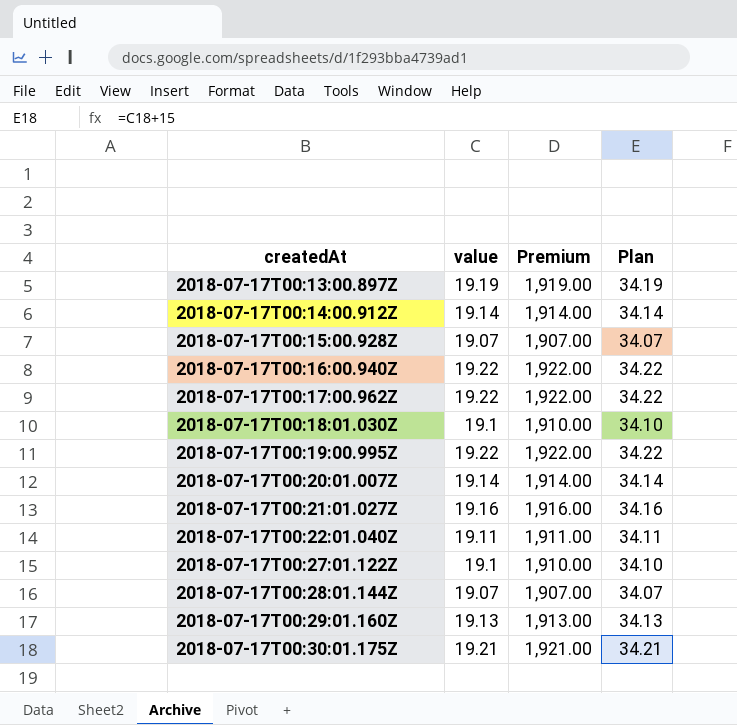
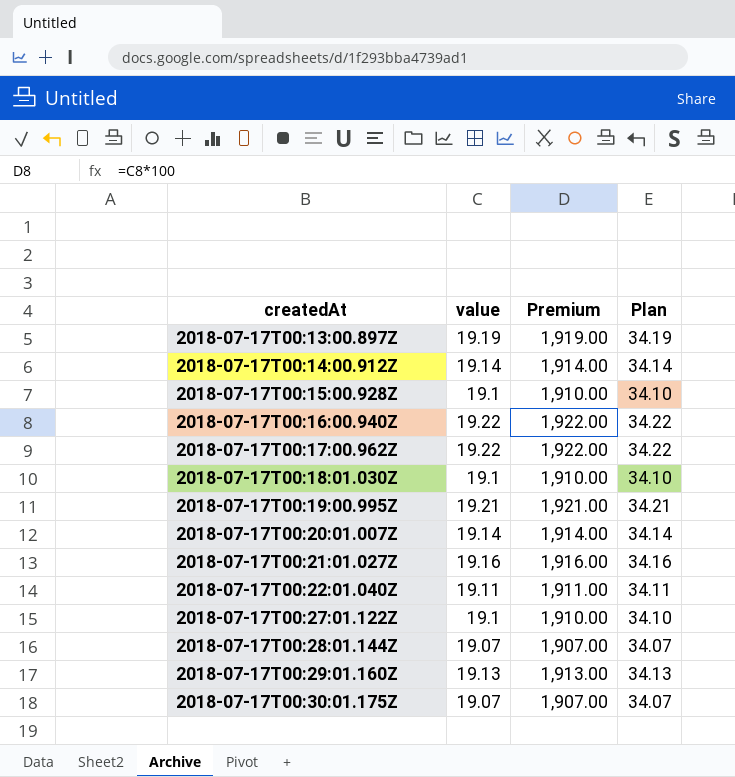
2018-07-17T00:15:00.928Z | value: 19.07 -> 19.1
2018-07-17T00:15:00.928Z | Premium: 1,907.00 -> 1,910.00
2018-07-17T00:15:00.928Z | Plan: 34.07 -> 34.10
2018-07-17T00:19:00.995Z | value: 19.22 -> 19.21
2018-07-17T00:19:00.995Z | Premium: 1,922.00 -> 1,921.00
2018-07-17T00:19:00.995Z | Plan: 34.22 -> 34.21
2018-07-17T00:30:01.175Z | value: 19.21 -> 19.07
2018-07-17T00:30:01.175Z | Premium: 1,921.00 -> 1,907.00
2018-07-17T00:30:01.175Z | Plan: 34.21 -> 34.07

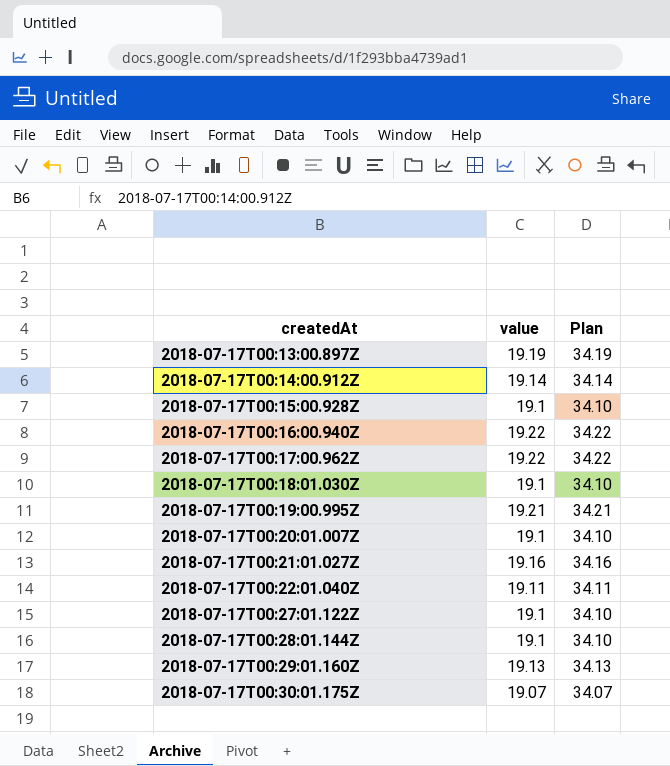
column Premium | formula: [value] * 100 -> none
2018-07-17T00:20:01.007Z | value: 19.14 -> 19.1
2018-07-17T00:20:01.007Z | Plan: 34.14 -> 34.10
2018-07-17T00:28:01.144Z | value: 19.07 -> 19.1
2018-07-17T00:28:01.144Z | Plan: 34.07 -> 34.10

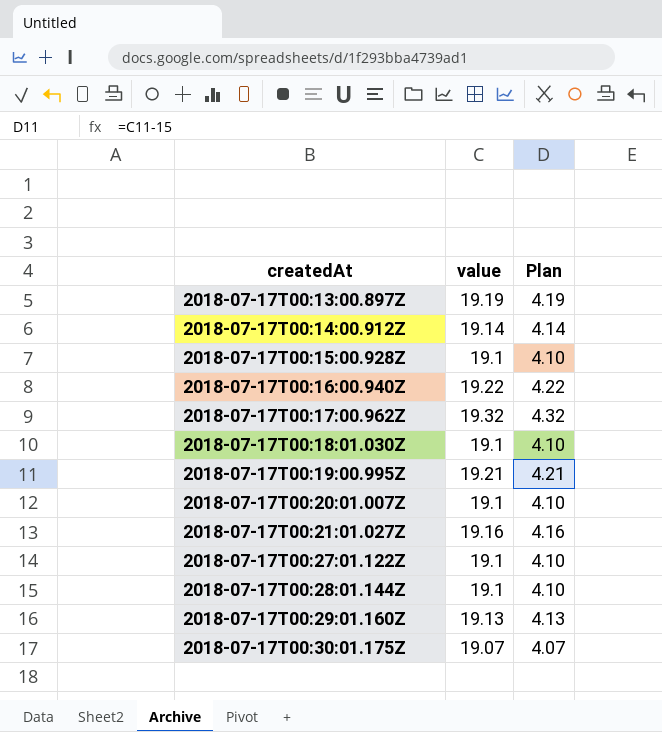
column Plan | formula: [value] + 15 -> [value] - 15
row 2018-07-17T00:22:01.040Z: 19.11 | 34.11 -> none
2018-07-17T00:17:00.962Z | value: 19.22 -> 19.32

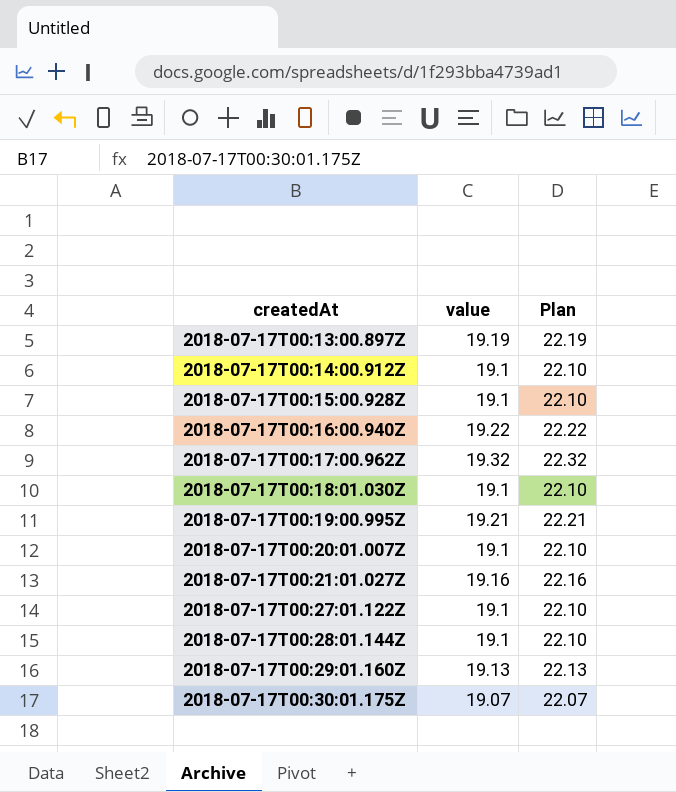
column Plan | formula: [value] - 15 -> [value] + 3
2018-07-17T00:14:00.912Z | value: 19.14 -> 19.1

